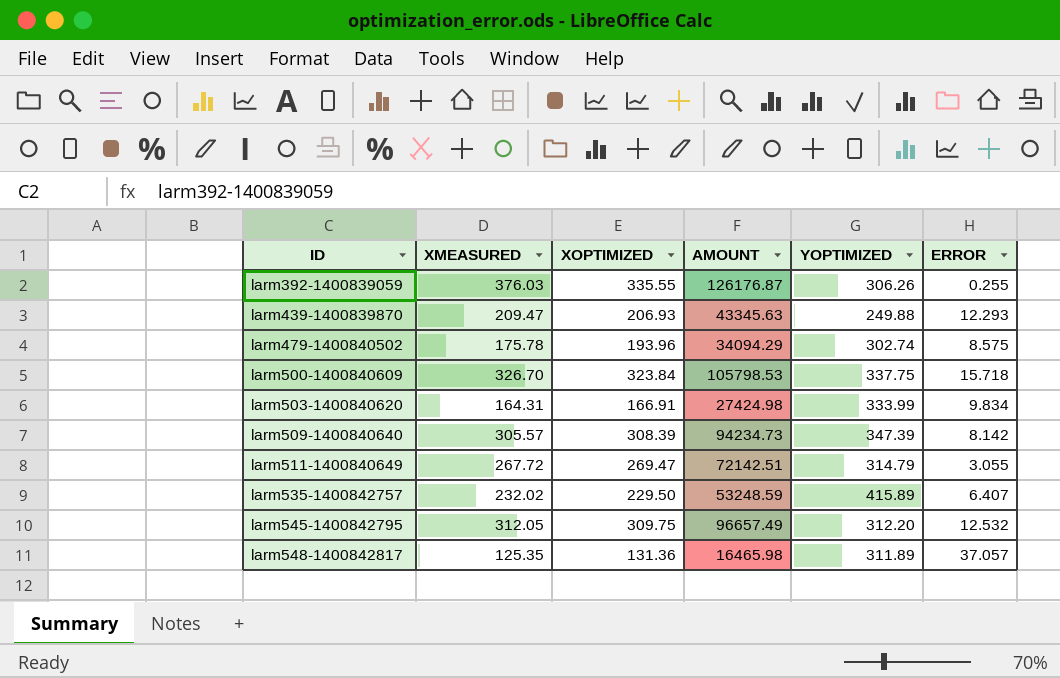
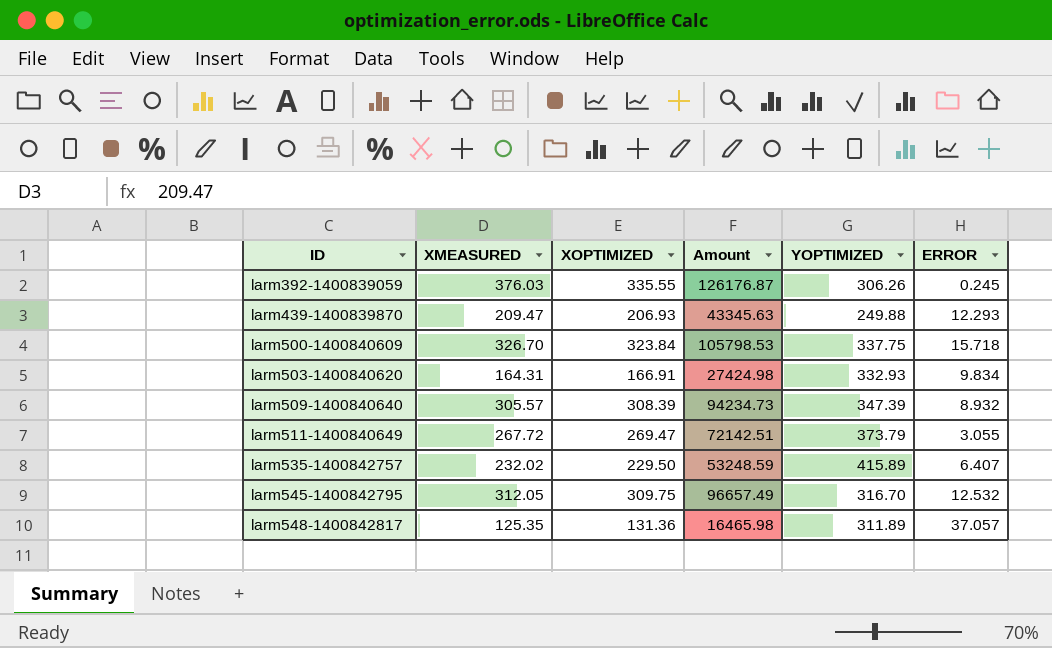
column name: AMOUNT -> Amount
row larm479-1400840502: 175.78 | 193.96 | 34094.29 | 302.74 | 8.575 -> none
larm392-1400839059 | ERROR: 0.255 -> 0.245
larm503-1400840620 | YOPTIMIZED: 333.99 -> 332.93
larm509-1400840640 | ERROR: 8.142 -> 8.932
larm511-1400840649 | YOPTIMIZED: 314.79 -> 373.79
larm545-1400842795 | YOPTIMIZED: 312.20 -> 316.70

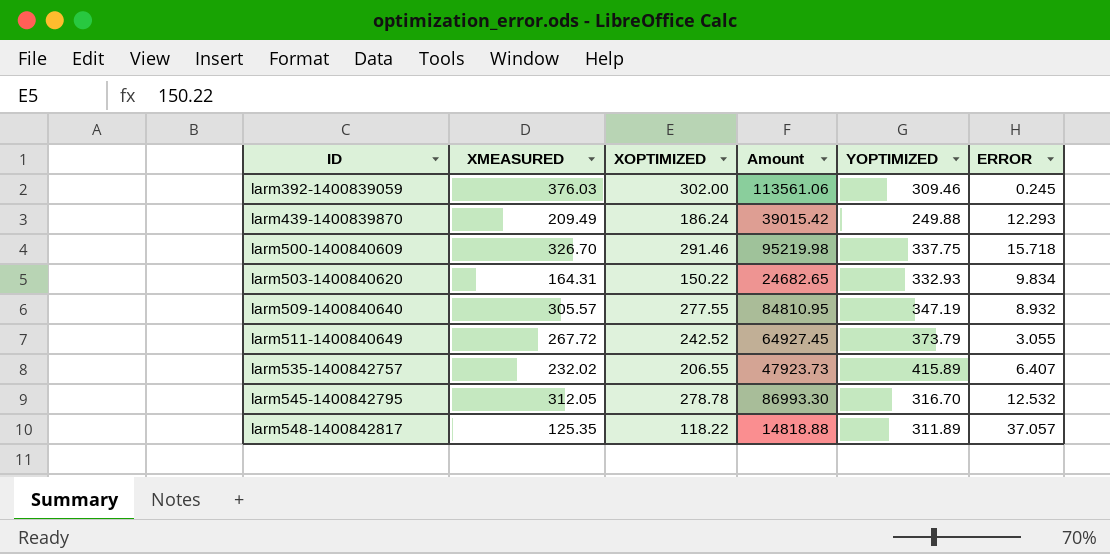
larm392-1400839059 | XOPTIMIZED: 335.55 -> 302.00
larm392-1400839059 | Amount: 126176.87 -> 113561.06
larm392-1400839059 | YOPTIMIZED: 306.26 -> 309.46
larm439-1400839870 | XMEASURED: 209.47 -> 209.49
larm439-1400839870 | XOPTIMIZED: 206.93 -> 186.24
larm439-1400839870 | Amount: 43345.63 -> 39015.42
larm500-1400840609 | XOPTIMIZED: 323.84 -> 291.46
larm500-1400840609 | Amount: 105798.53 -> 95219.98
larm503-1400840620 | XOPTIMIZED: 166.91 -> 150.22
larm503-1400840620 | Amount: 27424.98 -> 24682.65
larm509-1400840640 | XOPTIMIZED: 308.39 -> 277.55
larm509-1400840640 | Amount: 94234.73 -> 84810.95
larm509-1400840640 | YOPTIMIZED: 347.39 -> 347.19
larm511-1400840649 | XOPTIMIZED: 269.47 -> 242.52
larm511-1400840649 | Amount: 72142.51 -> 64927.45
larm535-1400842757 | XOPTIMIZED: 229.50 -> 206.55
larm535-1400842757 | Amount: 53248.59 -> 47923.73
larm545-1400842795 | XOPTIMIZED: 309.75 -> 278.78
larm545-1400842795 | Amount: 96657.49 -> 86993.30
larm548-1400842817 | XOPTIMIZED: 131.36 -> 118.22
larm548-1400842817 | Amount: 16465.98 -> 14818.88

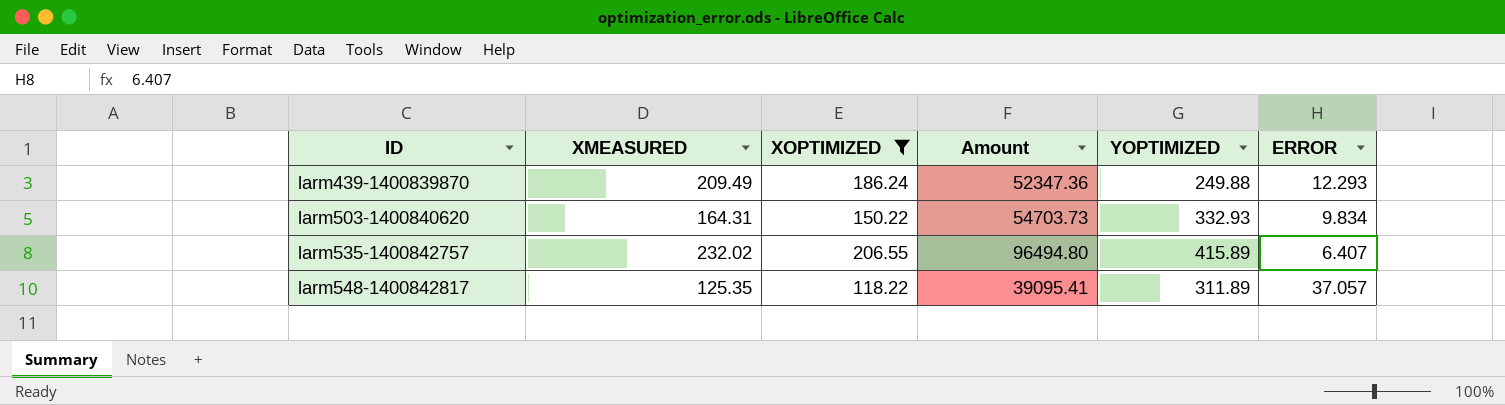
filter: none -> XOPTIMIZED <= 206.55
column Amount | formula: [XMEASURED] * [XOPTIMIZED] -> [XMEASURED] * [YOPTIMIZED]

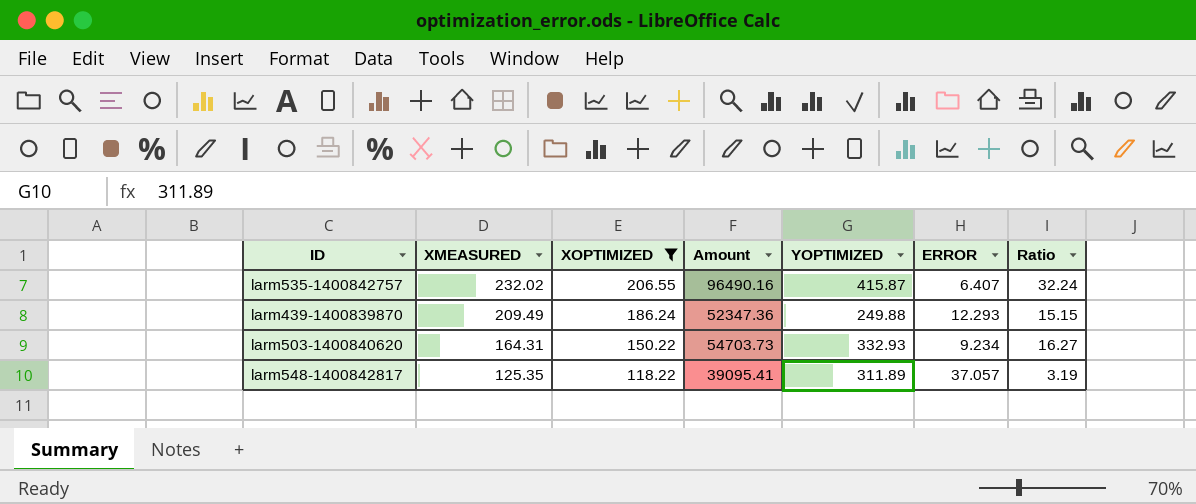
row order: ID ascending -> XMEASURED descending
column Ratio | formula: none -> [XOPTIMIZED] / [ERROR]
larm535-1400842757 | Amount: 96494.80 -> 96490.16
larm535-1400842757 | YOPTIMIZED: 415.89 -> 415.87
larm503-1400840620 | ERROR: 9.834 -> 9.234

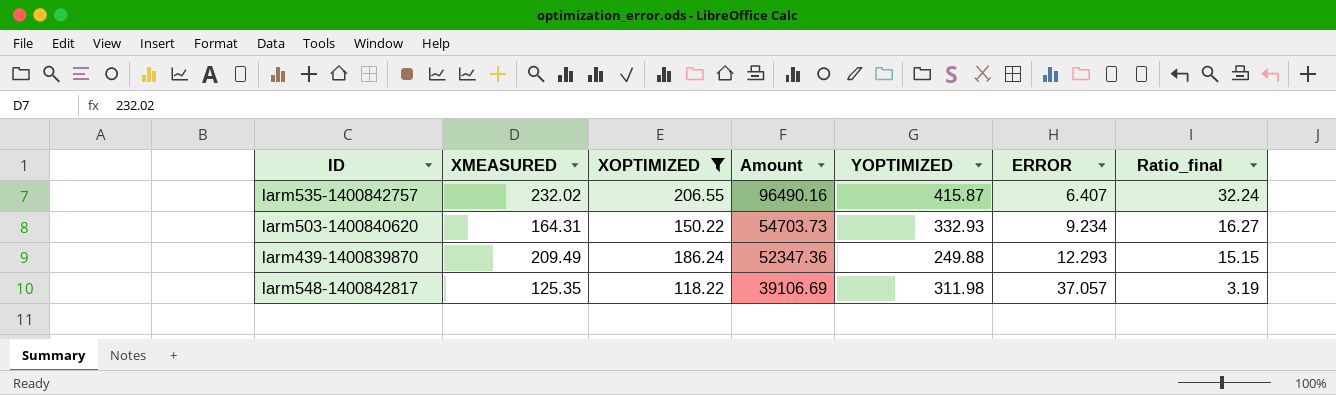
row order: XMEASURED descending -> Amount descending
column name: Ratio -> Ratio_final
larm548-1400842817 | Amount: 39095.41 -> 39106.69
larm548-1400842817 | YOPTIMIZED: 311.89 -> 311.98

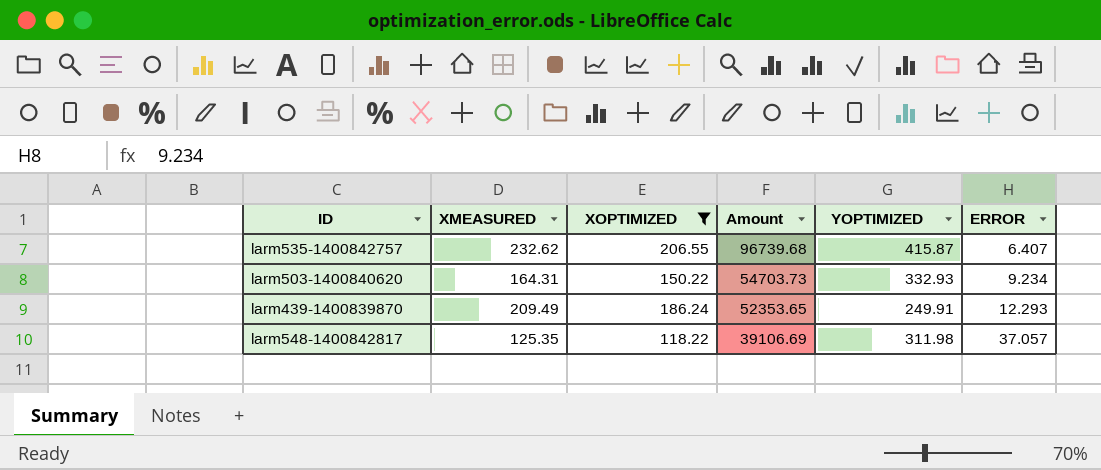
column Ratio_final | formula: [XOPTIMIZED] / [ERROR] -> none
larm535-1400842757 | XMEASURED: 232.02 -> 232.62
larm535-1400842757 | Amount: 96490.16 -> 96739.68
larm439-1400839870 | Amount: 52347.36 -> 52353.65
larm439-1400839870 | YOPTIMIZED: 249.88 -> 249.91

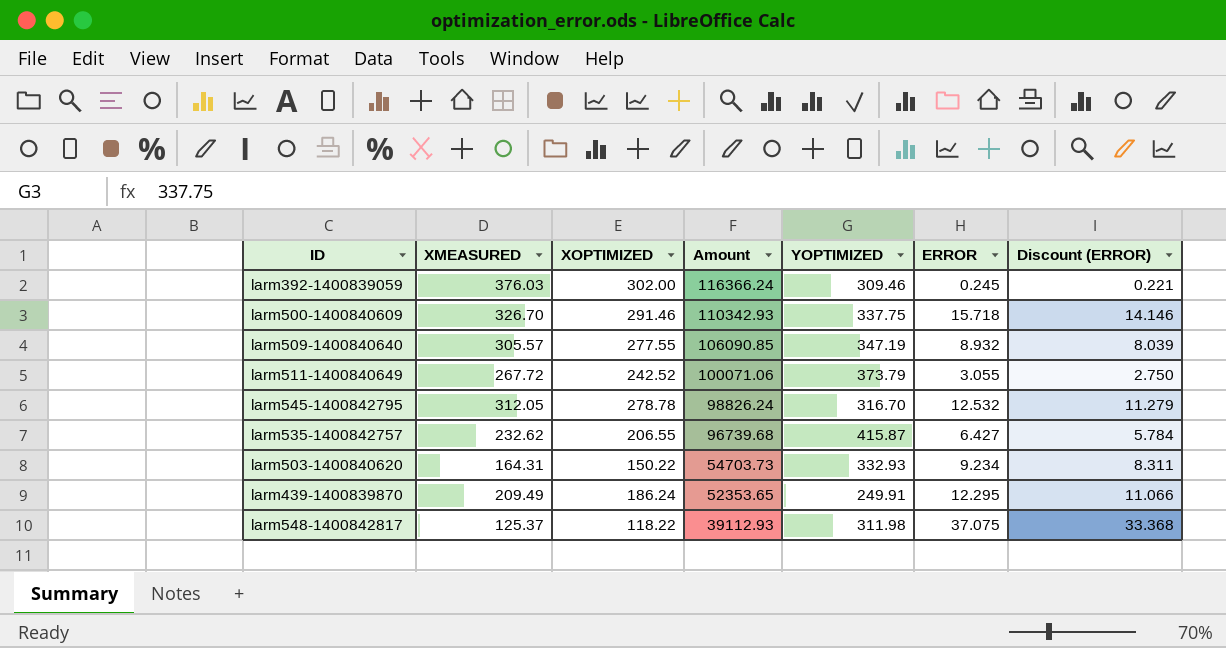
filter: XOPTIMIZED <= 206.55 -> none
column Discount (ERROR) | formula: none -> [ERROR] * 0.9
larm535-1400842757 | ERROR: 6.407 -> 6.427
larm439-1400839870 | ERROR: 12.293 -> 12.295
larm548-1400842817 | XMEASURED: 125.35 -> 125.37
larm548-1400842817 | Amount: 39106.69 -> 39112.93
larm548-1400842817 | ERROR: 37.057 -> 37.075

